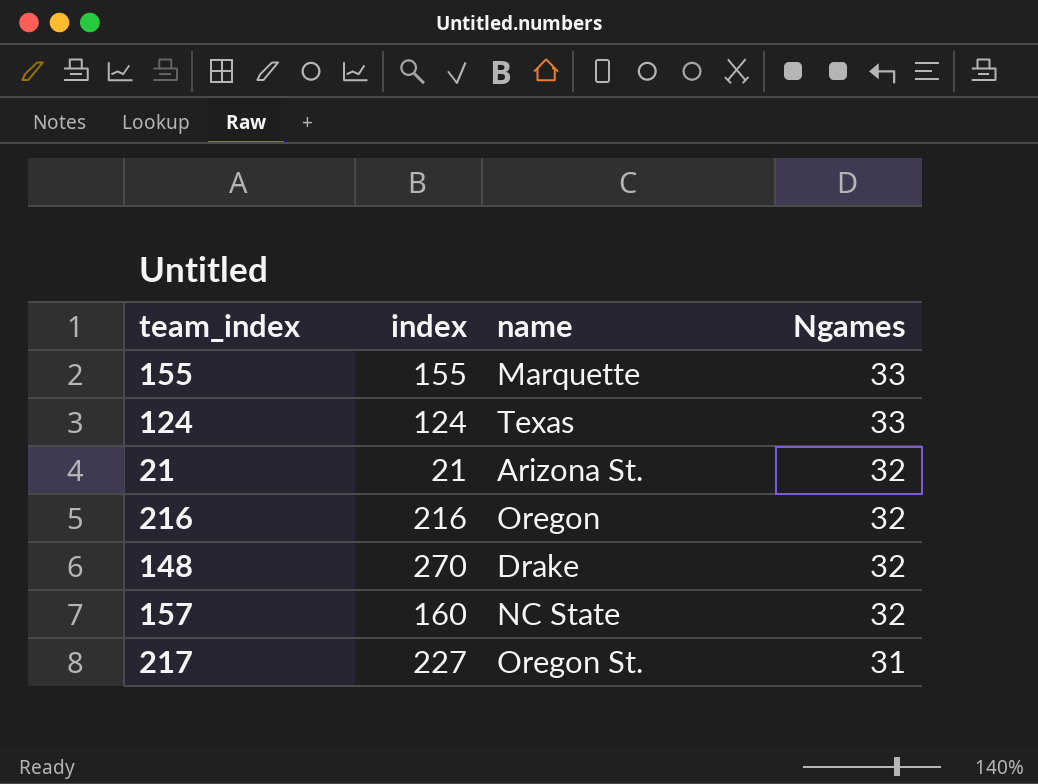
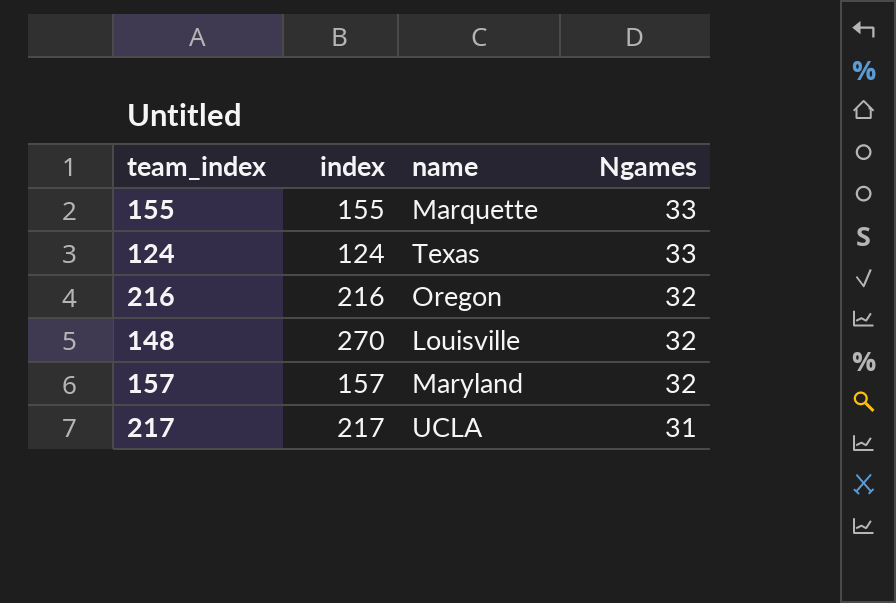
row 21: 21 | Arizona St. | 32 -> none
148 | name: Drake -> Louisville
157 | index: 160 -> 157
157 | name: NC State -> Maryland
217 | index: 227 -> 217
217 | name: Oregon St. -> UCLA

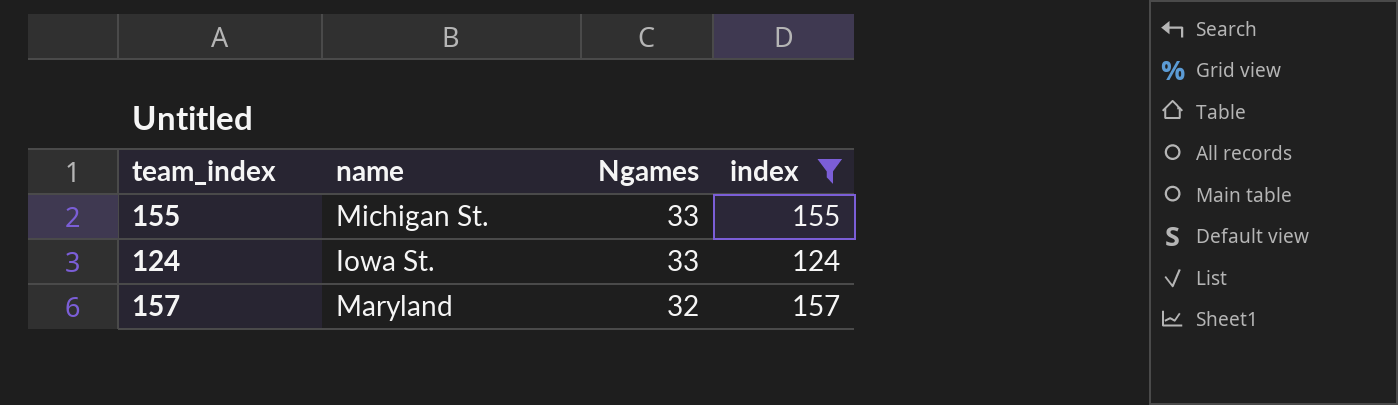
filter: none -> index <= 157
column index | position: 2 -> 4
155 | name: Marquette -> Michigan St.
124 | name: Texas -> Iowa St.

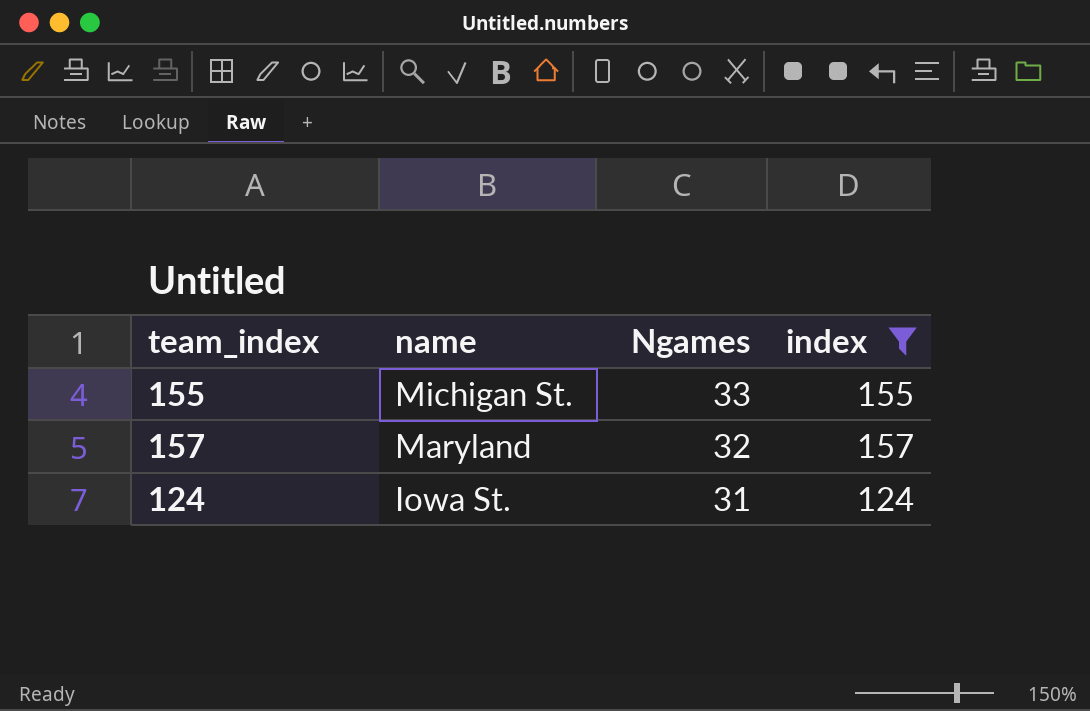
row order: Ngames descending -> name descending
124 | Ngames: 33 -> 31

